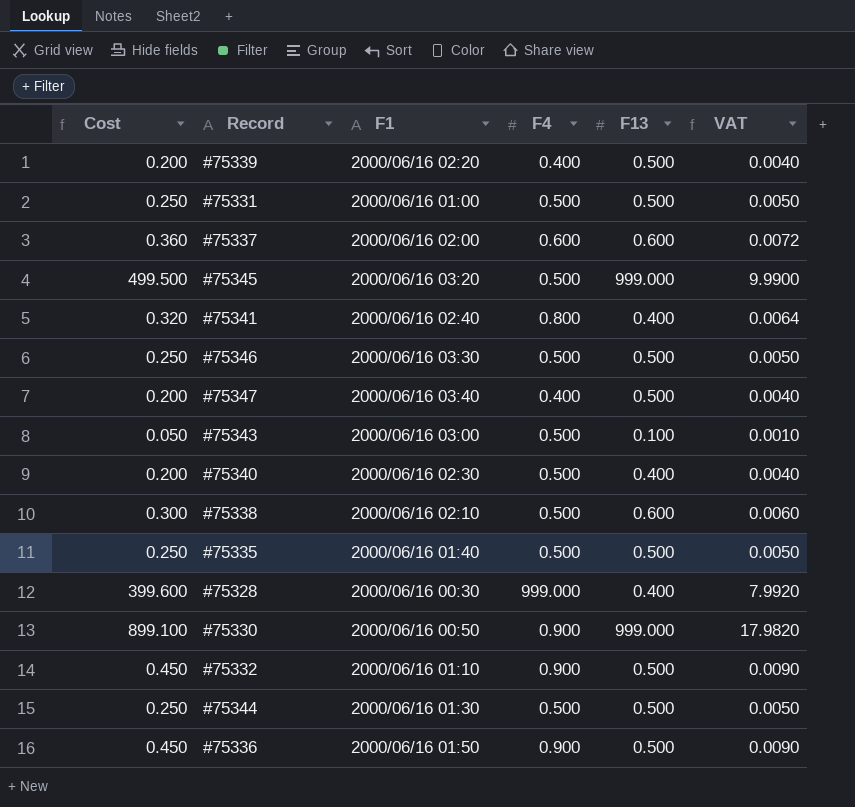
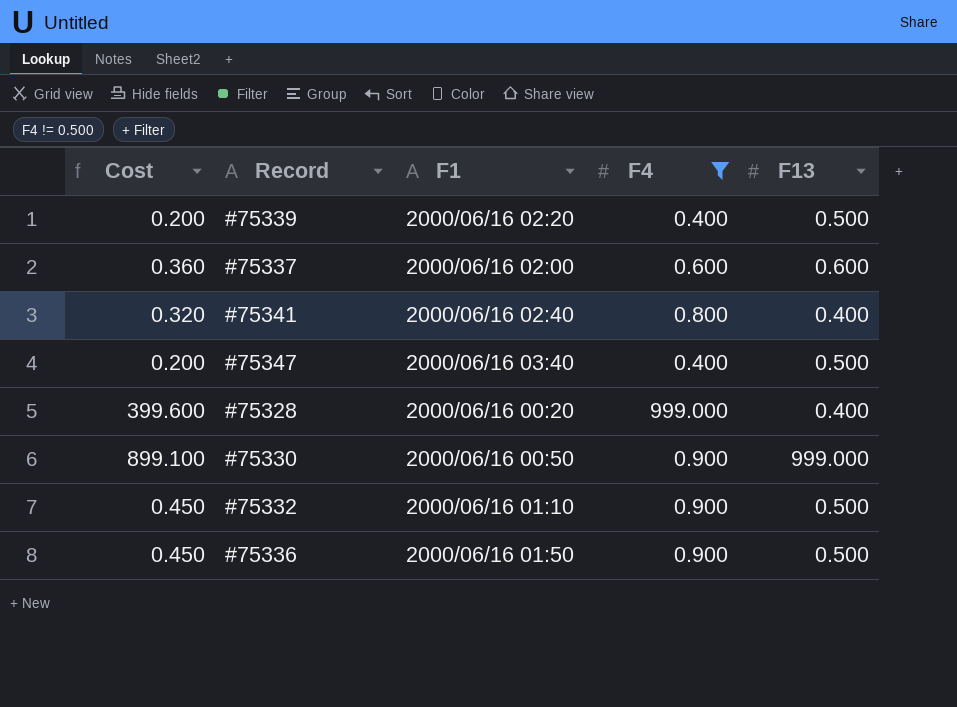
filter: none -> F4 != 0.500
column VAT | formula: [Cost] * 0.02 -> none
#75328 | F1: 2000/06/16 00:30 -> 2000/06/16 00:20

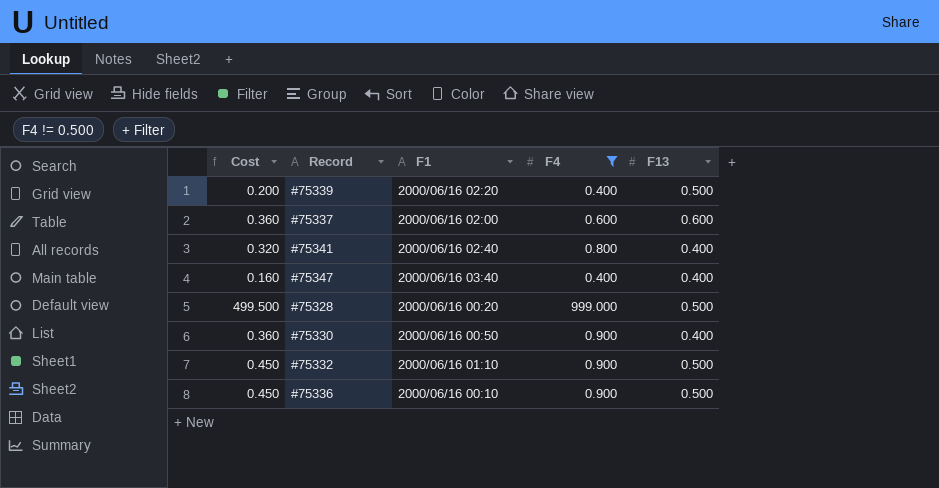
#75347 | Cost: 0.200 -> 0.160
#75347 | F13: 0.500 -> 0.400
#75328 | Cost: 399.600 -> 499.500
#75328 | F13: 0.400 -> 0.500
#75330 | Cost: 899.100 -> 0.360
#75330 | F13: 999.000 -> 0.400
#75336 | F1: 2000/06/16 01:50 -> 2000/06/16 00:10

